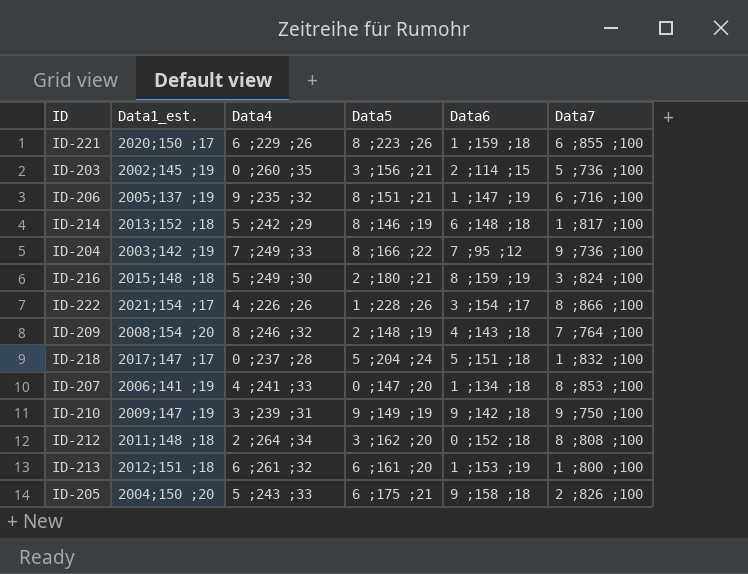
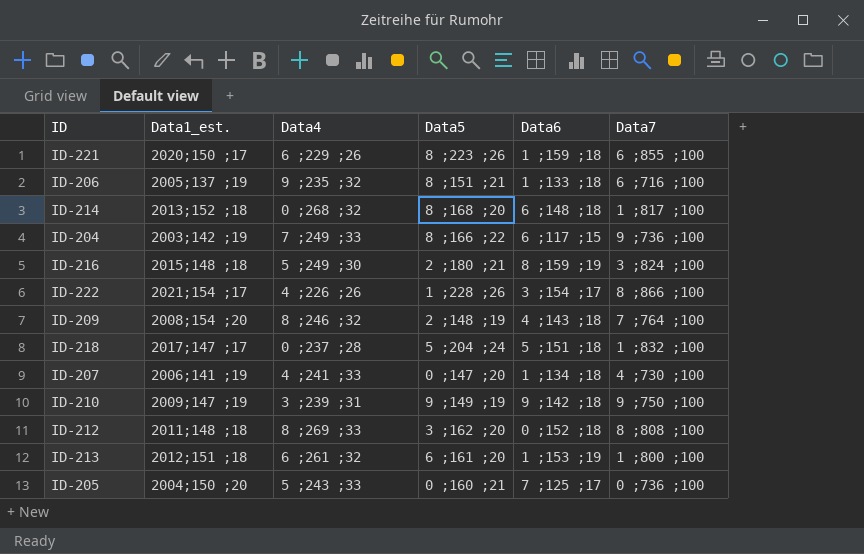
row ID-203: 2002;145 ;19 | 0 ;260 ;35 | 3 ;156 ;21 | 2 ;114 ;15 | 5 ;736 ;100 -> none
ID-206 | Data6: 1 ;147 ;19 -> 1 ;133 ;18
ID-214 | Data4: 5 ;242 ;29 -> 0 ;268 ;32
ID-214 | Data5: 8 ;146 ;19 -> 8 ;168 ;20
ID-204 | Data6: 7 ;95 ;12 -> 6 ;117 ;15
ID-207 | Data7: 8 ;853 ;100 -> 4 ;730 ;100
ID-212 | Data4: 2 ;264 ;34 -> 8 ;269 ;33
ID-205 | Data5: 6 ;175 ;21 -> 0 ;160 ;21
ID-205 | Data6: 9 ;158 ;18 -> 7 ;125 ;17
ID-205 | Data7: 2 ;826 ;100 -> 0 ;736 ;100

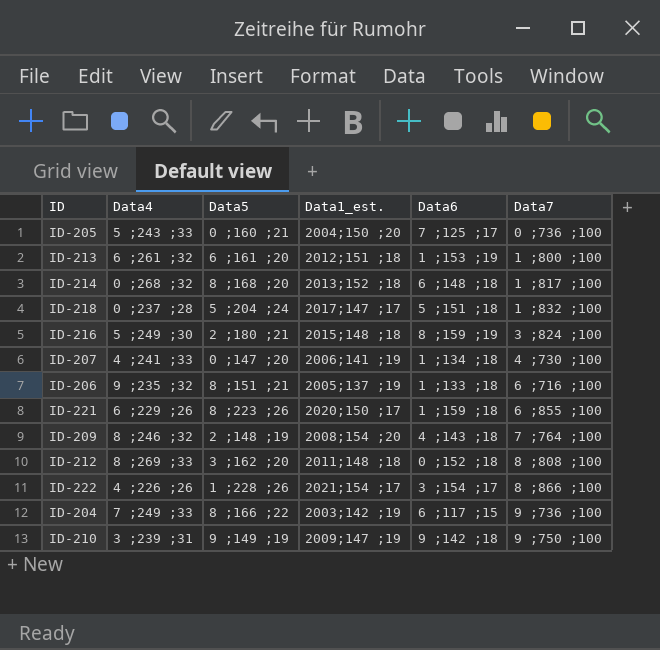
row order: none -> Data7 ascending
column Data1_est. | position: 2 -> 4

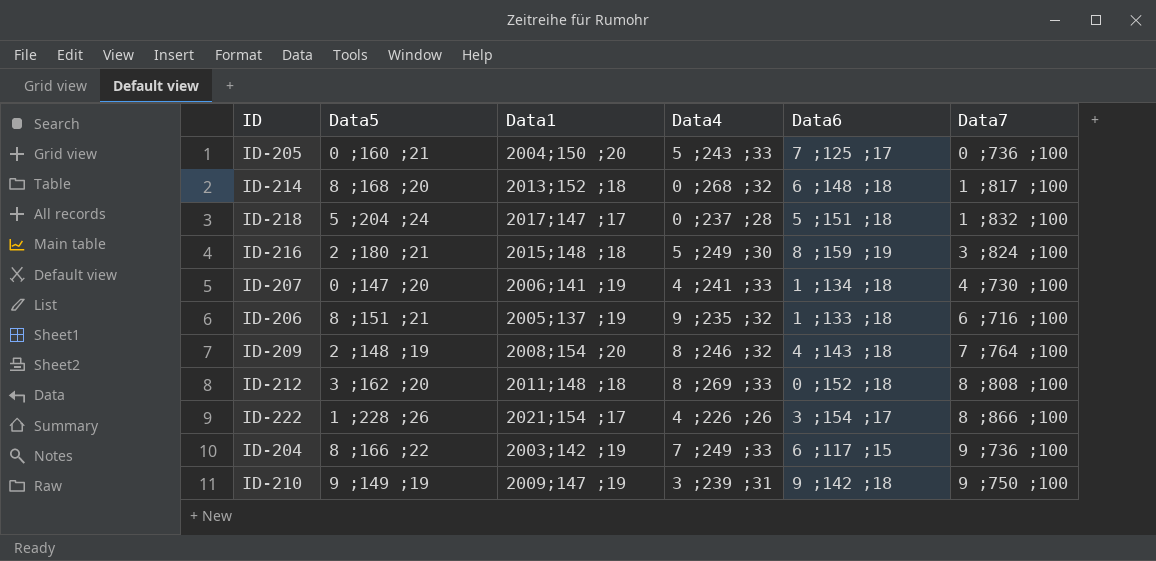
column name: Data1_est. -> Data1
column Data4 | position: 2 -> 4
row ID-213: 6 ;261 ;32 | 6 ;161 ;20 | 2012;151 ;18 | 1 ;153 ;19 | 1 ;800 ;100 -> none
row ID-221: 6 ;229 ;26 | 8 ;223 ;26 | 2020;150 ;17 | 1 ;159 ;18 | 6 ;855 ;100 -> none

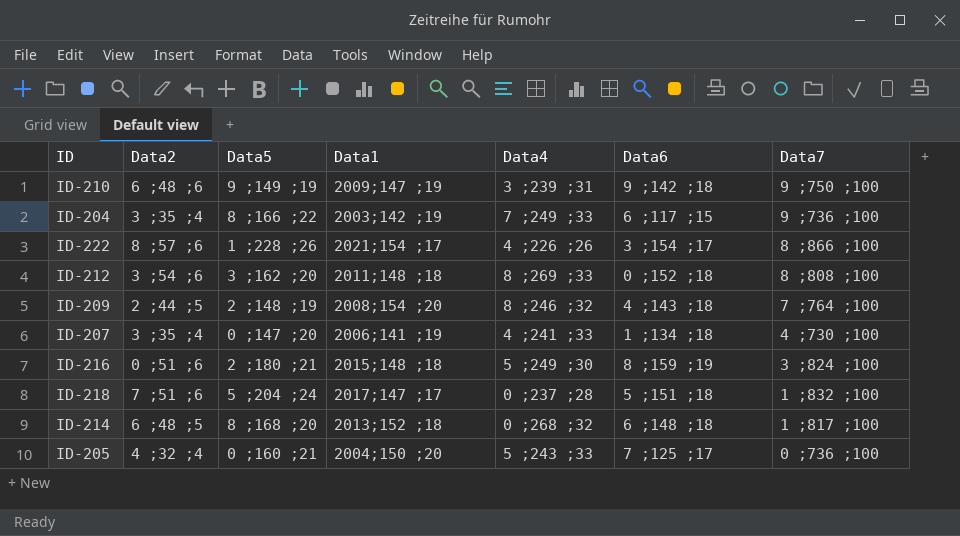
row order: Data7 ascending -> Data7 descending
column Data2 | position: none -> 2
row ID-206: 8 ;151 ;21 | 2005;137 ;19 | 9 ;235 ;32 | 1 ;133 ;18 | 6 ;716 ;100 -> none

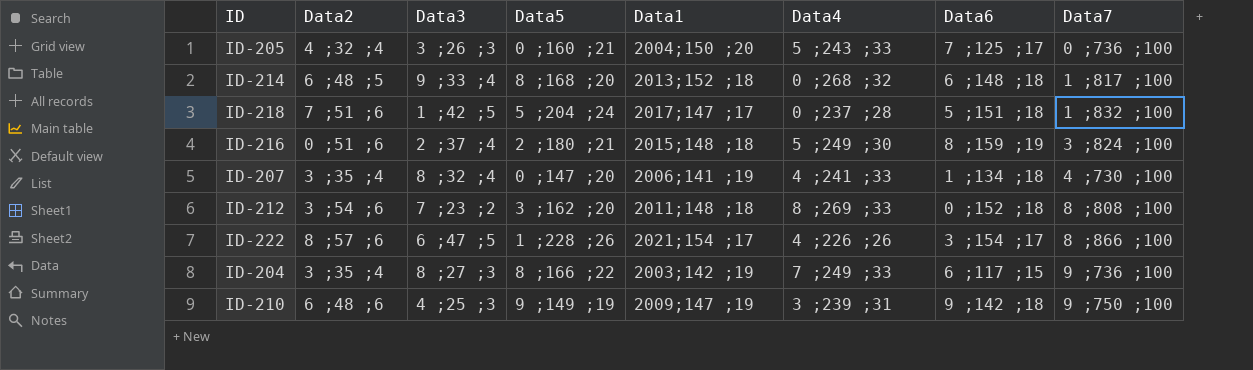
row order: Data7 descending -> Data7 ascending
column Data3 | position: none -> 3
row ID-209: 2 ;44 ;5 | 2 ;148 ;19 | 2008;154 ;20 | 8 ;246 ;32 | 4 ;143 ;18 | 7 ;764 ;100 -> none

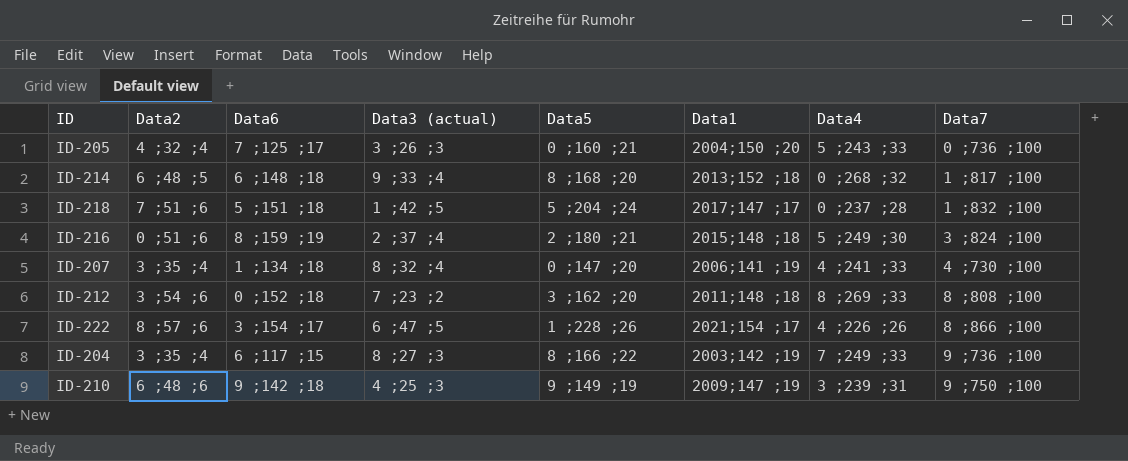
column Data6 | position: 7 -> 3
column name: Data3 -> Data3 (actual)

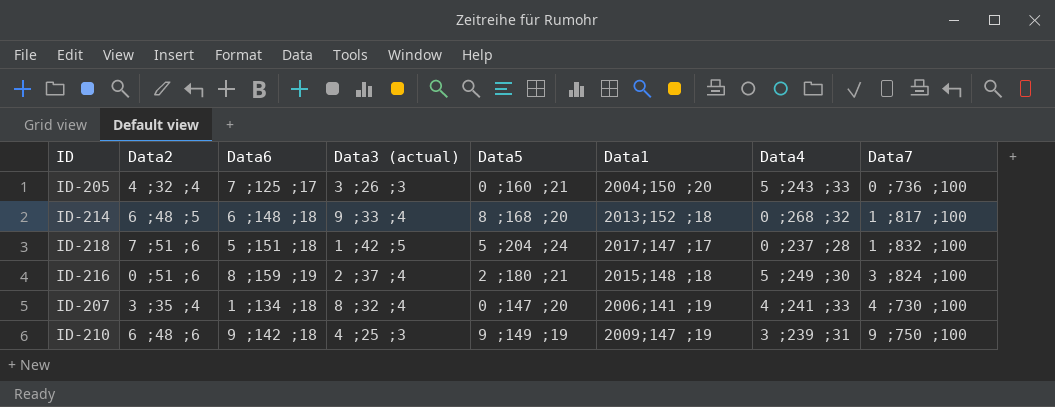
row ID-212: 3 ;54 ;6 | 0 ;152 ;18 | 7 ;23 ;2 | 3 ;162 ;20 | 2011;148 ;18 | 8 ;269 ;33 | 8 ;808 ;100 -> none
row ID-222: 8 ;57 ;6 | 3 ;154 ;17 | 6 ;47 ;5 | 1 ;228 ;26 | 2021;154 ;17 | 4 ;226 ;26 | 8 ;866 ;100 -> none
row ID-204: 3 ;35 ;4 | 6 ;117 ;15 | 8 ;27 ;3 | 8 ;166 ;22 | 2003;142 ;19 | 7 ;249 ;33 | 9 ;736 ;100 -> none

